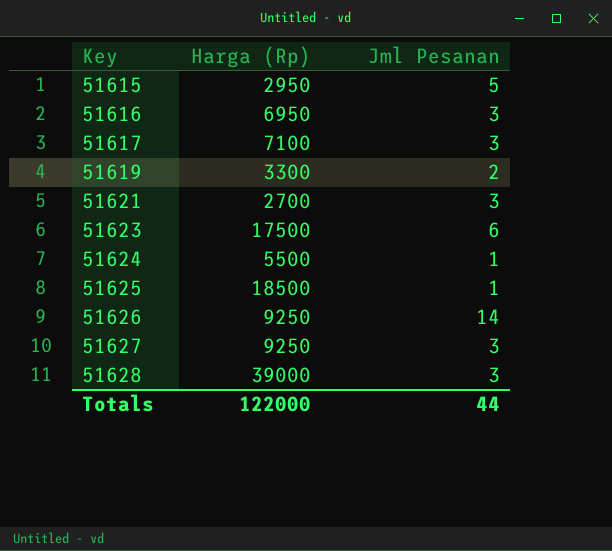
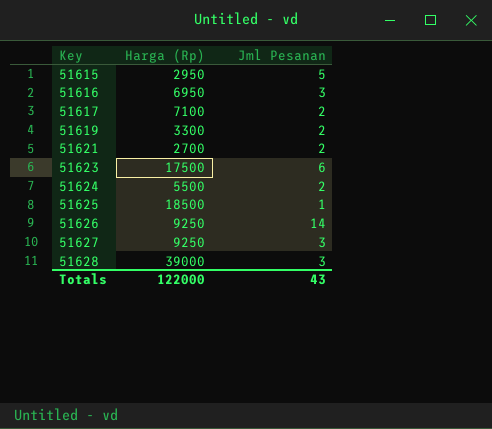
51617 | Jml Pesanan: 3 -> 2
51621 | Jml Pesanan: 3 -> 2
51624 | Jml Pesanan: 1 -> 2
Totals | Jml Pesanan: 44 -> 43

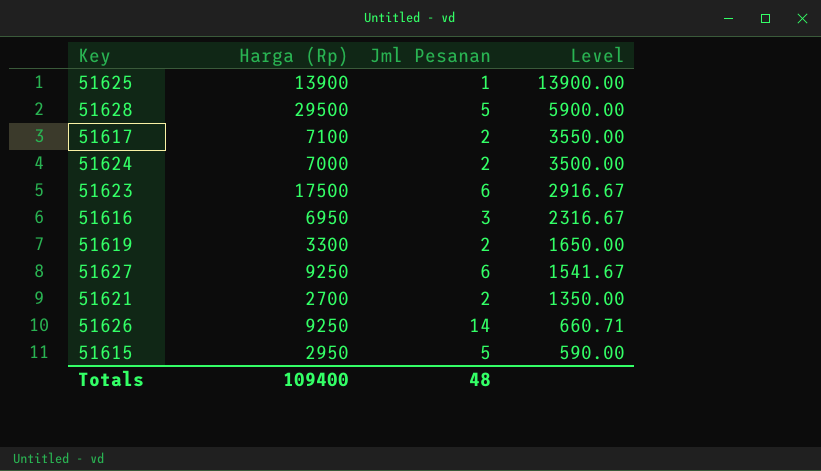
row order: Key ascending -> Level descending
column Level | formula: none -> [Harga (Rp)] / [Jml Pesanan]
51625 | Harga (Rp): 18500 -> 13900
51628 | Harga (Rp): 39000 -> 29500
51628 | Jml Pesanan: 3 -> 5
51624 | Harga (Rp): 5500 -> 7000
51627 | Jml Pesanan: 3 -> 6
Totals | Harga (Rp): 122000 -> 109400
Totals | Jml Pesanan: 43 -> 48

